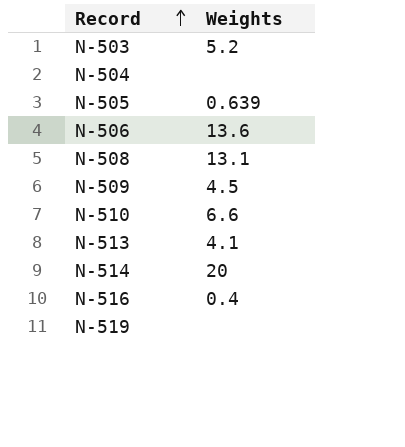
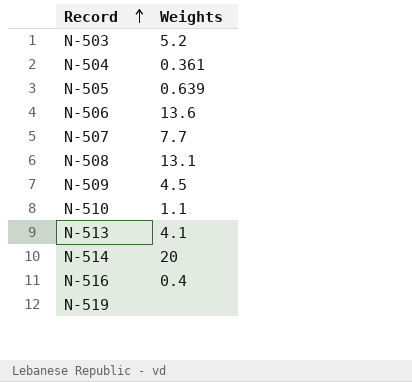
N-504 | Weights: none -> 0.361
row N-507: none -> 7.7
N-510 | Weights: 6.6 -> 1.1

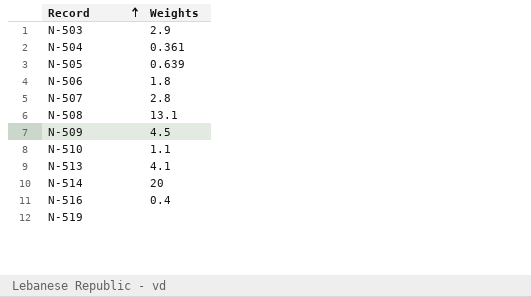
N-503 | Weights: 5.2 -> 2.9
N-506 | Weights: 13.6 -> 1.8
N-507 | Weights: 7.7 -> 2.8

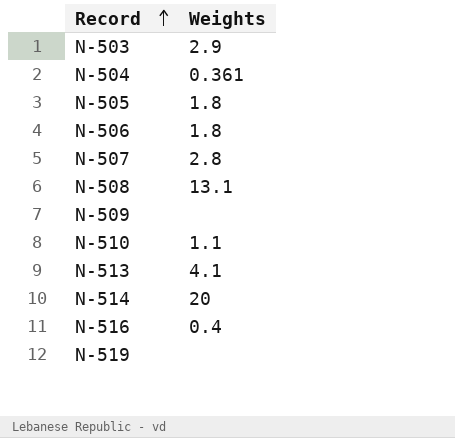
N-505 | Weights: 0.639 -> 1.8
N-509 | Weights: 4.5 -> none

